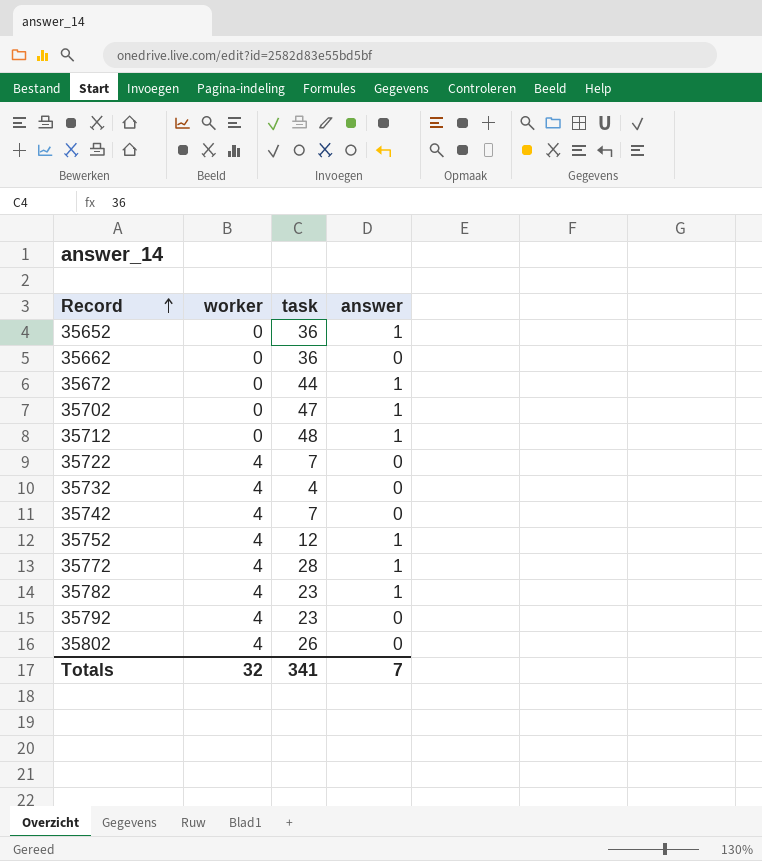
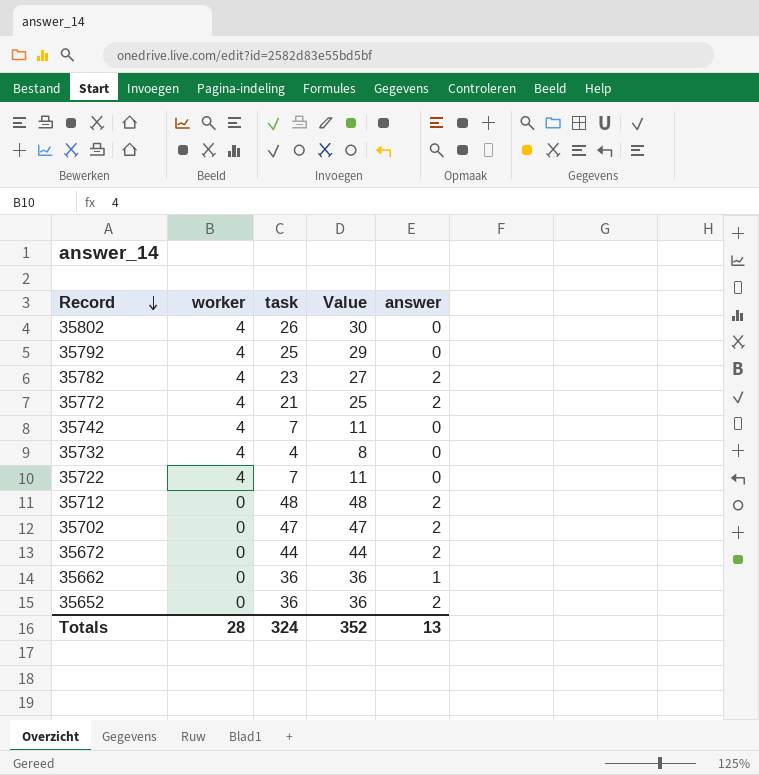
row order: Record ascending -> Record descending
column Value | formula: none -> [worker] + [task]
row 35752: 4 | 12 | 1 -> none
35792 | task: 23 -> 25
35782 | answer: 1 -> 2
35772 | task: 28 -> 21
35772 | answer: 1 -> 2
35712 | answer: 1 -> 2
35702 | answer: 1 -> 2
35672 | answer: 1 -> 2
35662 | answer: 0 -> 1
35652 | answer: 1 -> 2
Totals | worker: 32 -> 28
Totals | task: 341 -> 324
Totals | answer: 7 -> 13

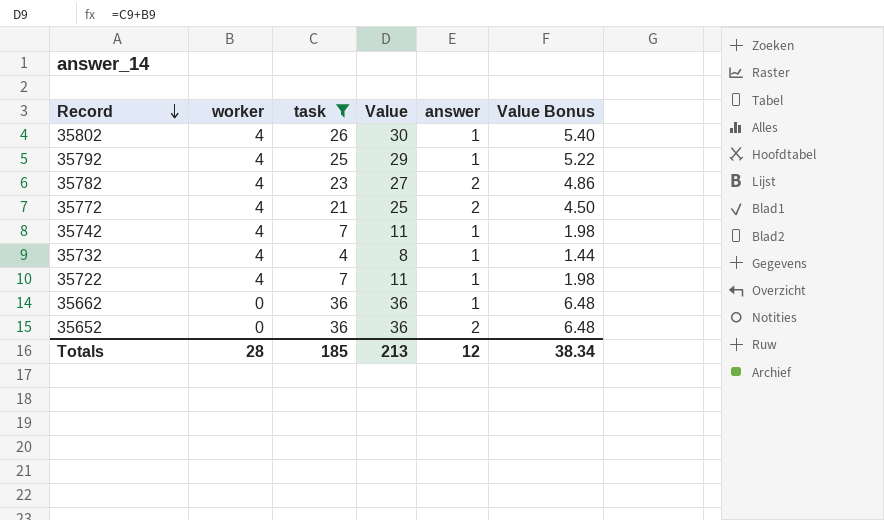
filter: none -> task <= 36
column Value Bonus | formula: none -> [Value] * 0.18
35802 | answer: 0 -> 1
35792 | answer: 0 -> 1
35742 | answer: 0 -> 1
35732 | answer: 0 -> 1
35722 | answer: 0 -> 1
Totals | task: 324 -> 185
Totals | Value: 352 -> 213
Totals | answer: 13 -> 12

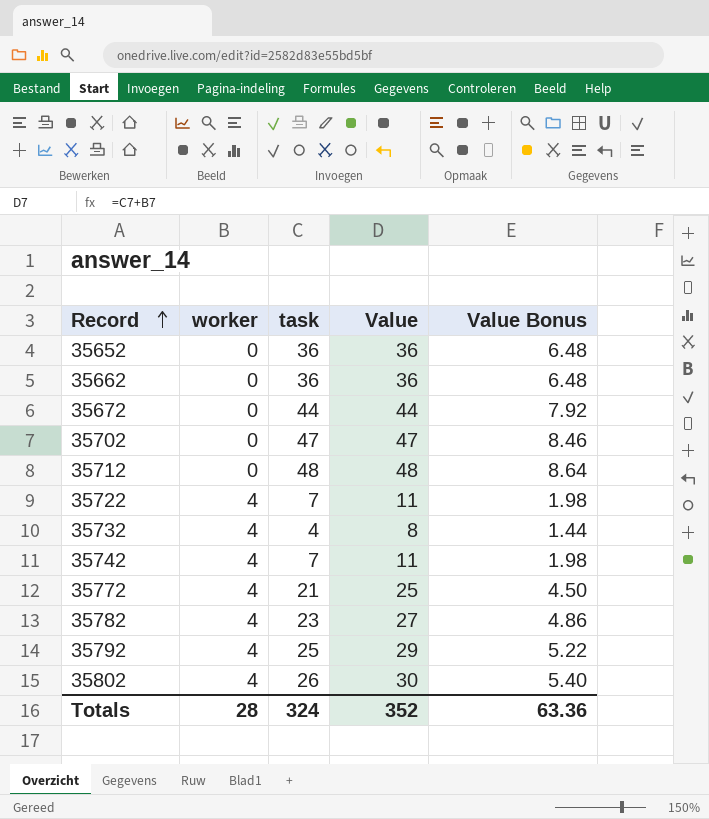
filter: task <= 36 -> none
row order: Record descending -> Record ascending
column answer | position: 5 -> none
Totals | task: 185 -> 324
Totals | Value: 213 -> 352
Totals | Value Bonus: 38.34 -> 63.36

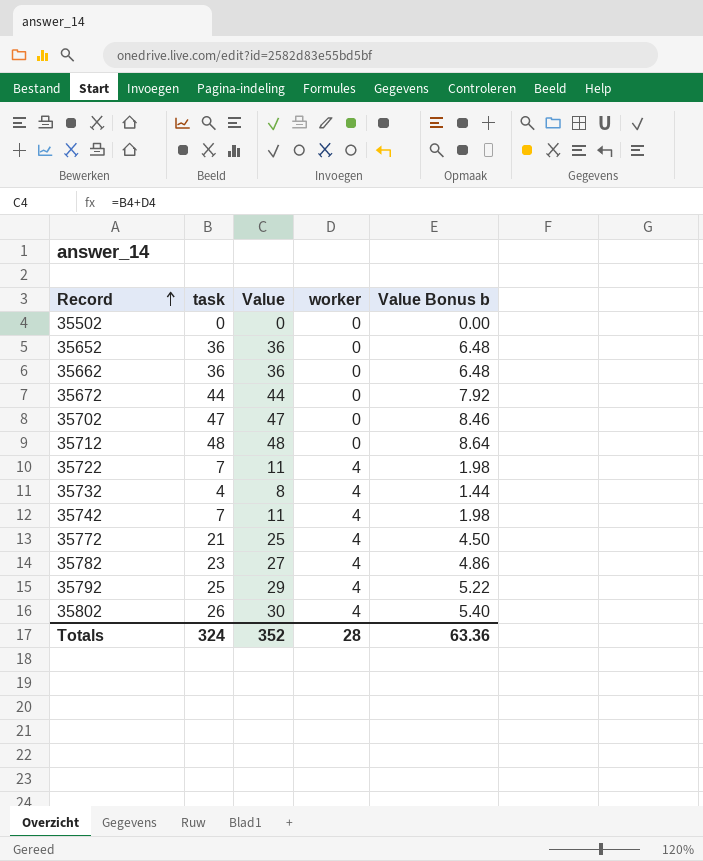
column worker | position: 2 -> 4
column name: Value Bonus -> Value Bonus b
row 35502: none -> 0 | 0 | 0 | 0.00

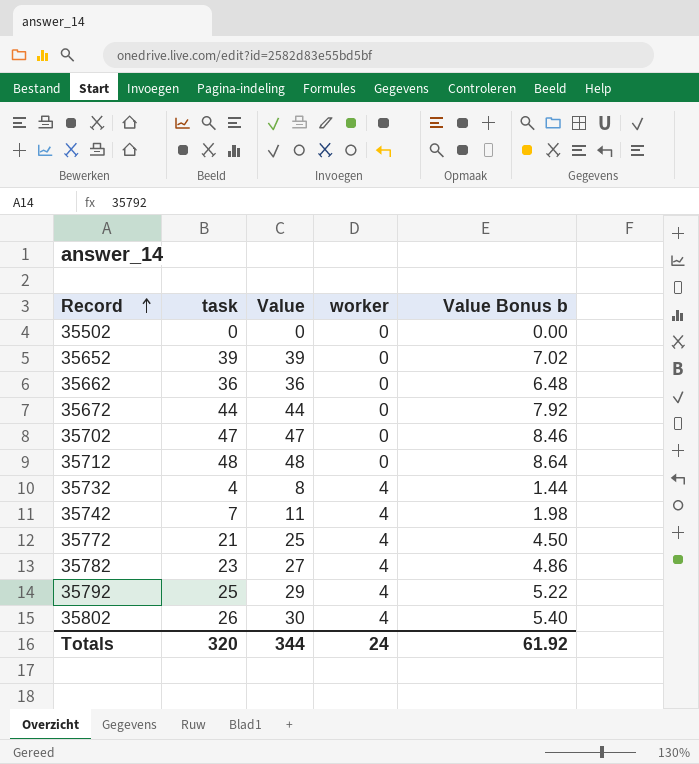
row 35722: 7 | 11 | 4 | 1.98 -> none
35652 | task: 36 -> 39
35652 | Value: 36 -> 39
35652 | Value Bonus b: 6.48 -> 7.02
Totals | task: 324 -> 320
Totals | Value: 352 -> 344
Totals | worker: 28 -> 24
Totals | Value Bonus b: 63.36 -> 61.92

